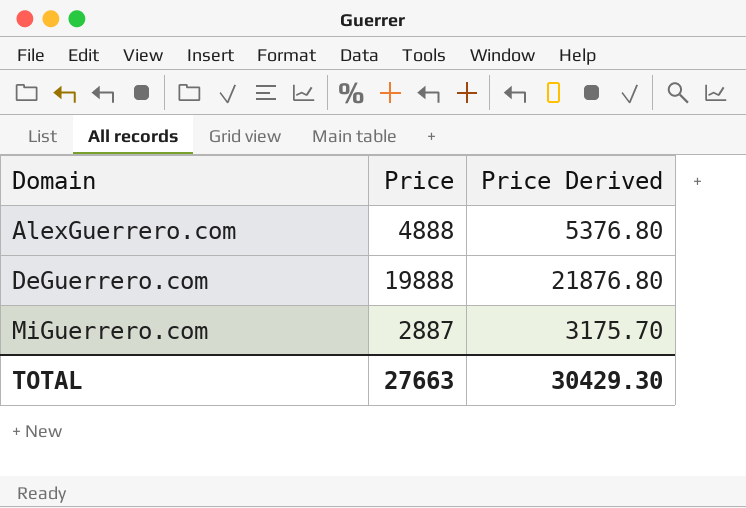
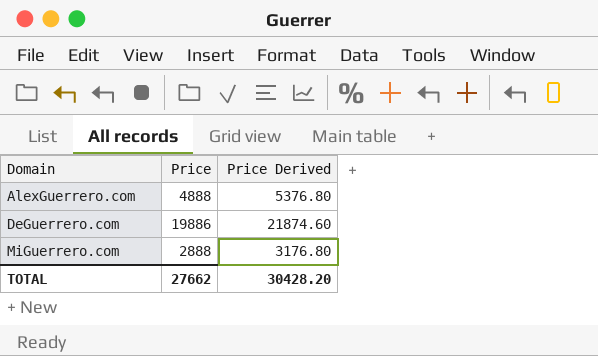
DeGuerrero.com | Price: 19888 -> 19886
DeGuerrero.com | Price Derived: 21876.80 -> 21874.60
MiGuerrero.com | Price: 2887 -> 2888
MiGuerrero.com | Price Derived: 3175.70 -> 3176.80
TOTAL | Price: 27663 -> 27662
TOTAL | Price Derived: 30429.30 -> 30428.20

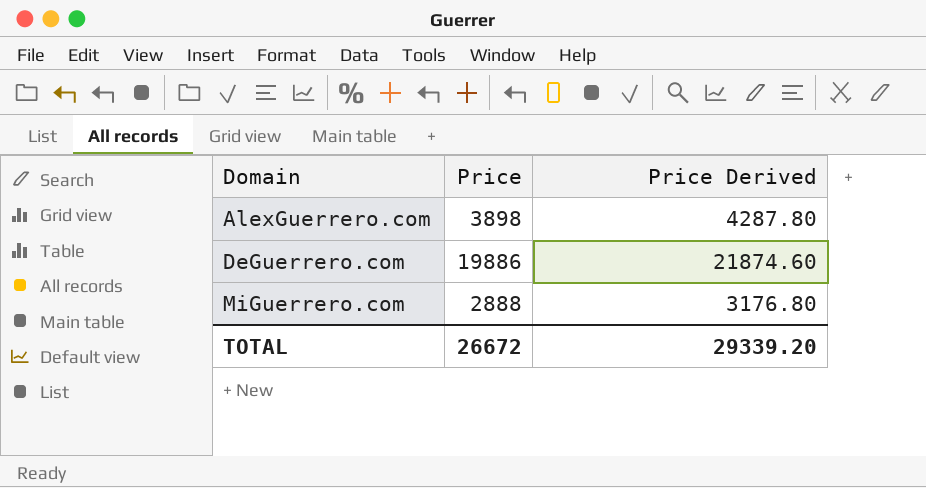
AlexGuerrero.com | Price: 4888 -> 3898
AlexGuerrero.com | Price Derived: 5376.80 -> 4287.80
TOTAL | Price: 27662 -> 26672
TOTAL | Price Derived: 30428.20 -> 29339.20

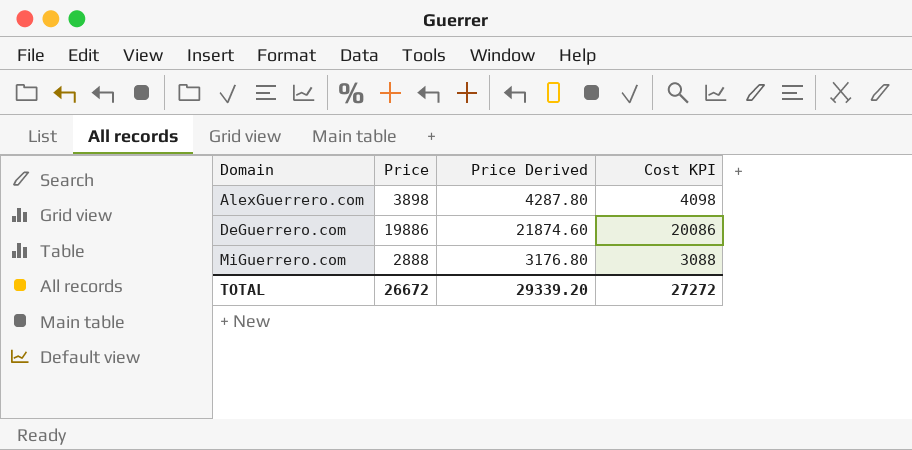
column Cost KPI | formula: none -> [Price] + 200

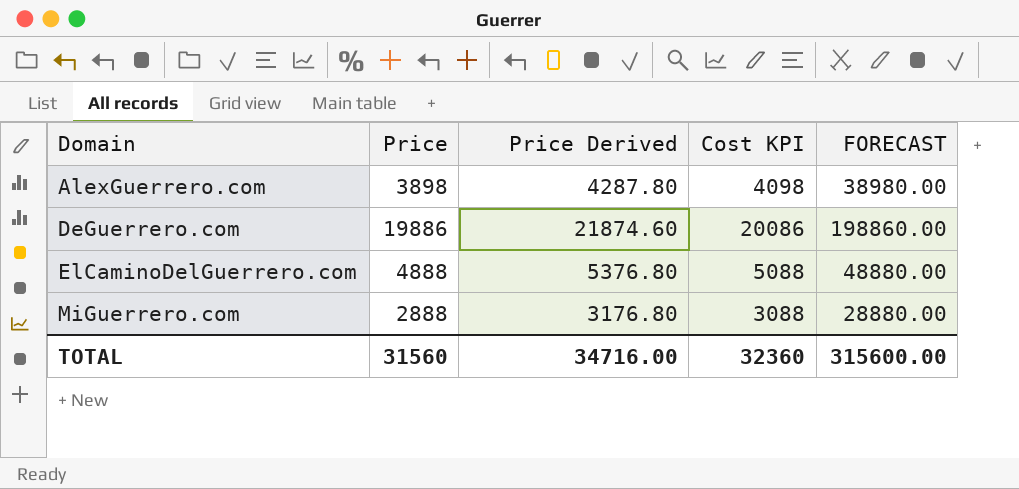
column FORECAST | formula: none -> [Price] * 10
row ElCaminoDelGuerrero.com: none -> 4888 | 5376.80 | 5088 | 48880.00
TOTAL | Price: 26672 -> 31560
TOTAL | Price Derived: 29339.20 -> 34716.00
TOTAL | Cost KPI: 27272 -> 32360

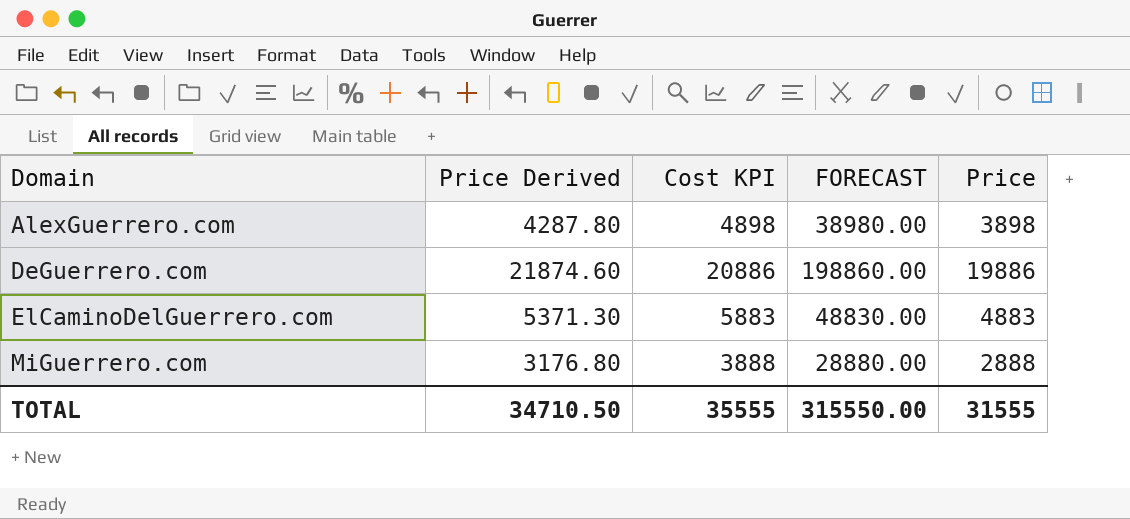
column Cost KPI | formula: [Price] + 200 -> [Price] + 1000
column Price | position: 2 -> 5
ElCaminoDelGuerrero.com | Price Derived: 5376.80 -> 5371.30
ElCaminoDelGuerrero.com | FORECAST: 48880.00 -> 48830.00
ElCaminoDelGuerrero.com | Price: 4888 -> 4883
TOTAL | Price Derived: 34716.00 -> 34710.50
TOTAL | Cost KPI: 32360 -> 35555
TOTAL | FORECAST: 315600.00 -> 315550.00
TOTAL | Price: 31560 -> 31555

